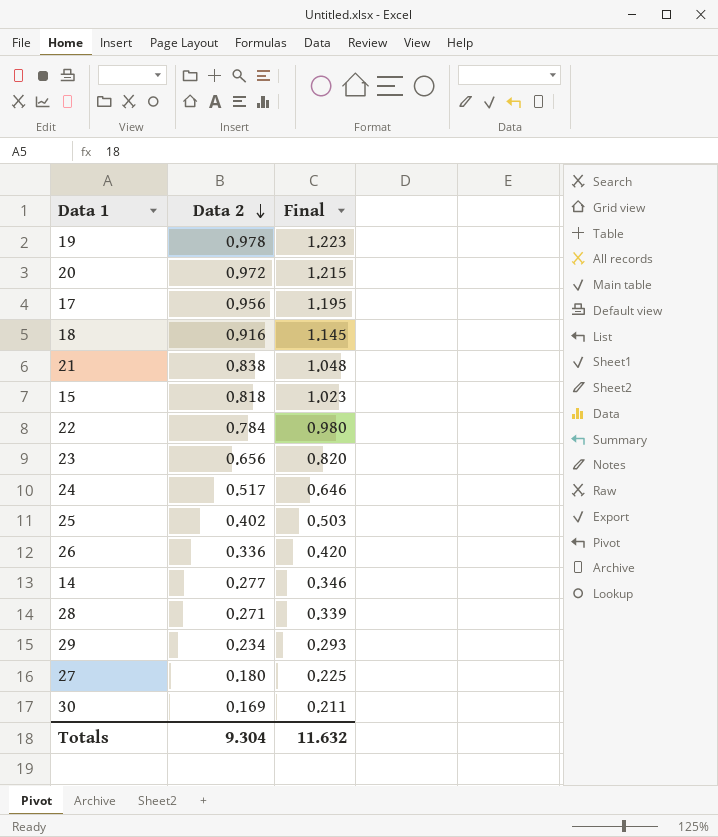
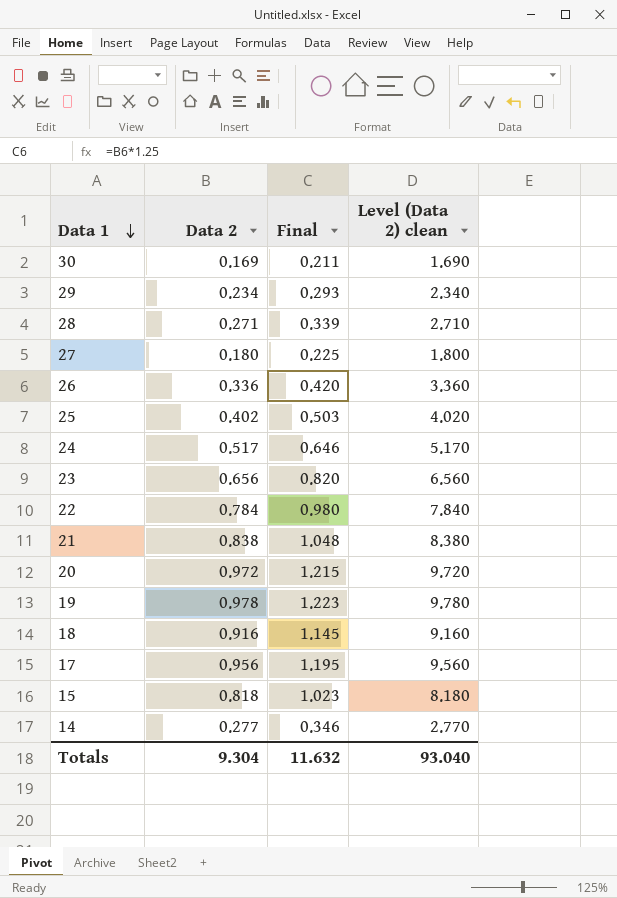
row order: Data 2 descending -> Data 1 descending
column Level (Data 2) clean | formula: none -> [Data 2] * 10

